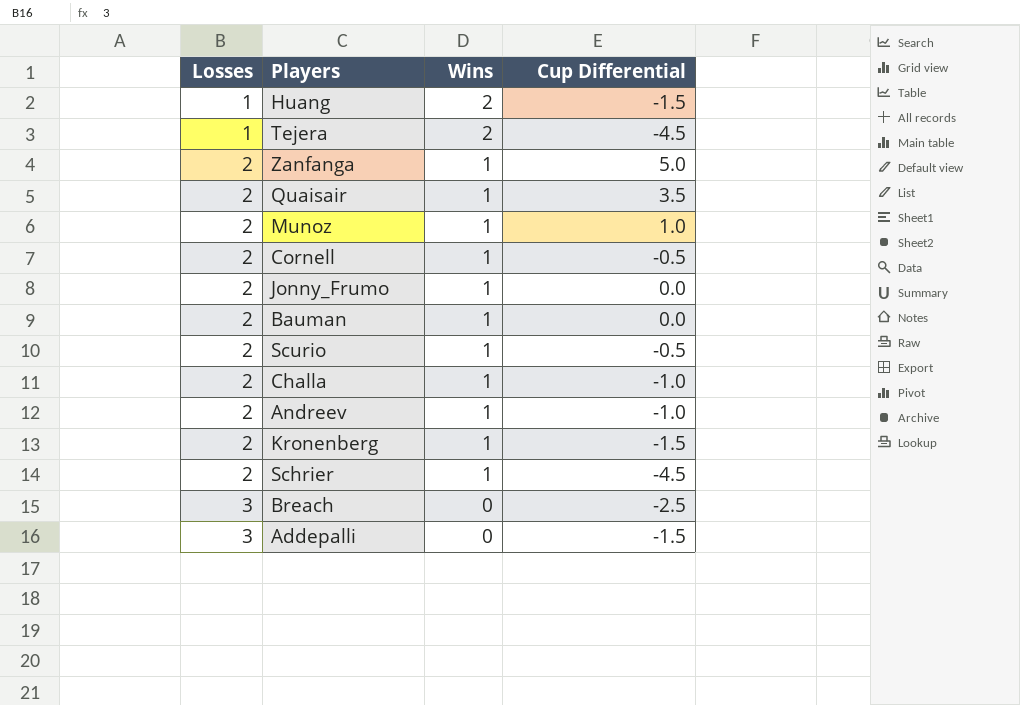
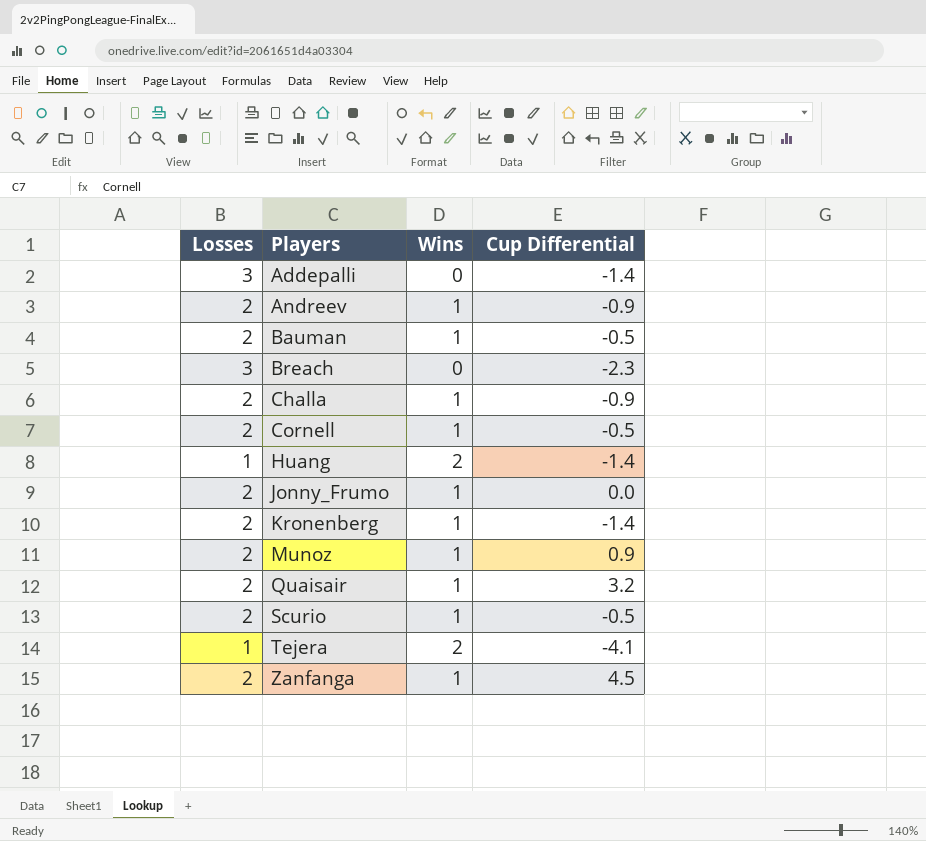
row order: Losses ascending -> Players ascending
row Schrier: 2 | 1 | -4.5 -> none
Addepalli | Cup Differential: -1.5 -> -1.4
Andreev | Cup Differential: -1.0 -> -0.9
Bauman | Cup Differential: 0.0 -> -0.5
Breach | Cup Differential: -2.5 -> -2.3
Challa | Cup Differential: -1.0 -> -0.9
Huang | Cup Differential: -1.5 -> -1.4
Kronenberg | Cup Differential: -1.5 -> -1.4
Munoz | Cup Differential: 1.0 -> 0.9
Quaisair | Cup Differential: 3.5 -> 3.2
Tejera | Cup Differential: -4.5 -> -4.1
Zanfanga | Cup Differential: 5.0 -> 4.5

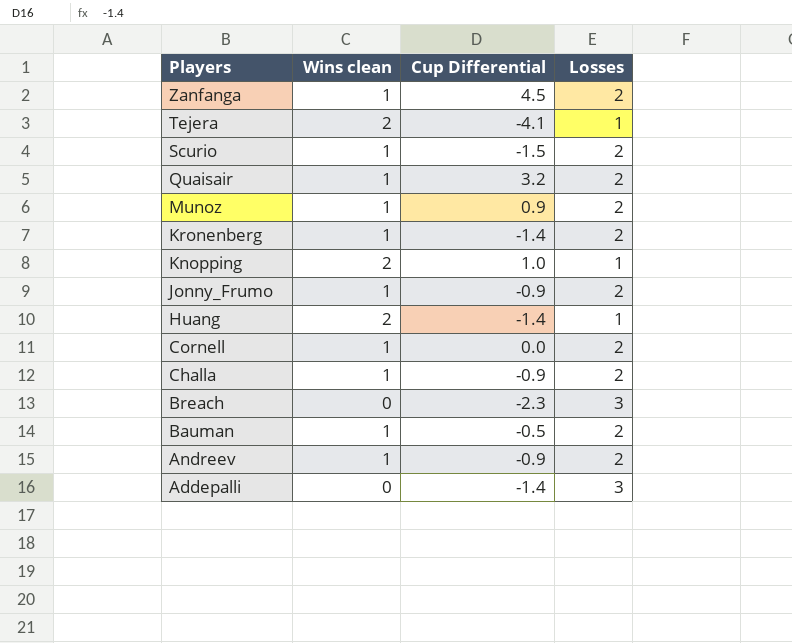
row order: Players ascending -> Players descending
column name: Wins -> Wins clean
column Losses | position: 1 -> 4
Scurio | Cup Differential: -0.5 -> -1.5
row Knopping: none -> 2 | 1.0 | 1
Jonny_Frumo | Cup Differential: 0.0 -> -0.9
Cornell | Cup Differential: -0.5 -> 0.0

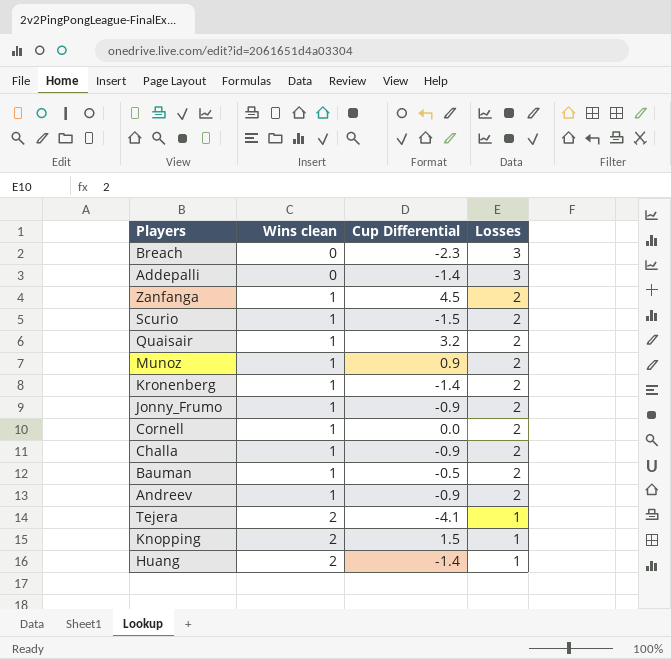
row order: Players descending -> Wins clean ascending
Knopping | Cup Differential: 1.0 -> 1.5

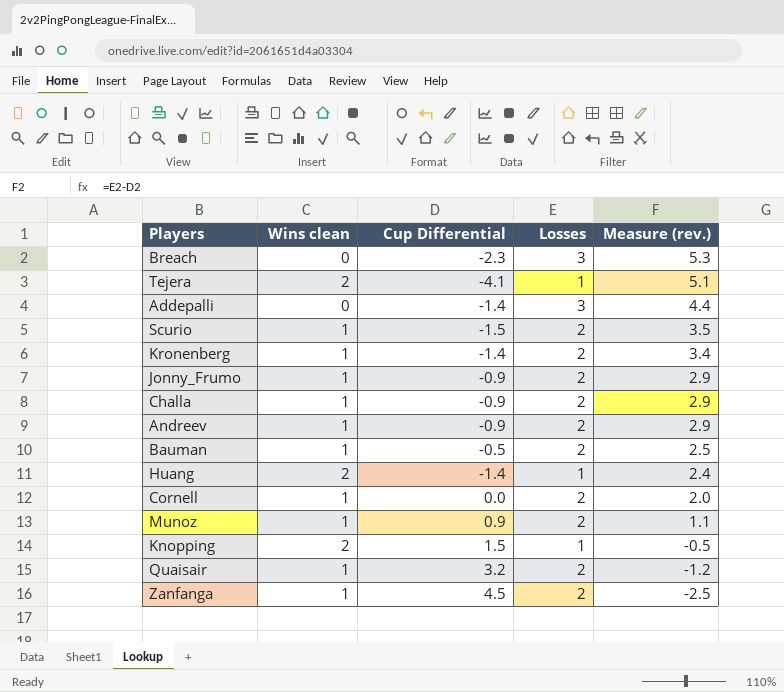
row order: Wins clean ascending -> Measure (rev.) descending
column Measure (rev.) | formula: none -> [Losses] - [Cup Differential]

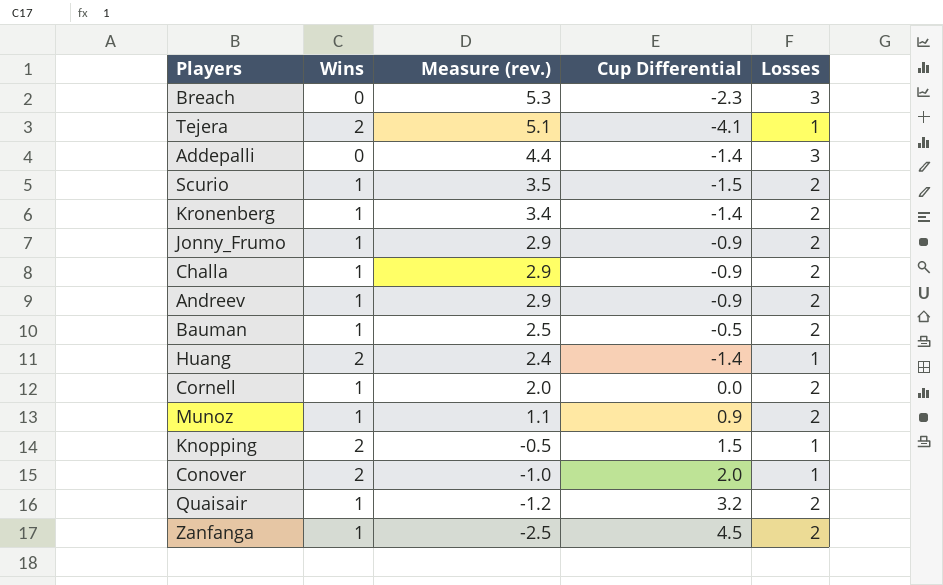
column name: Wins clean -> Wins
column Measure (rev.) | position: 5 -> 3
row Conover: none -> 2 | -1.0 | 2.0 | 1

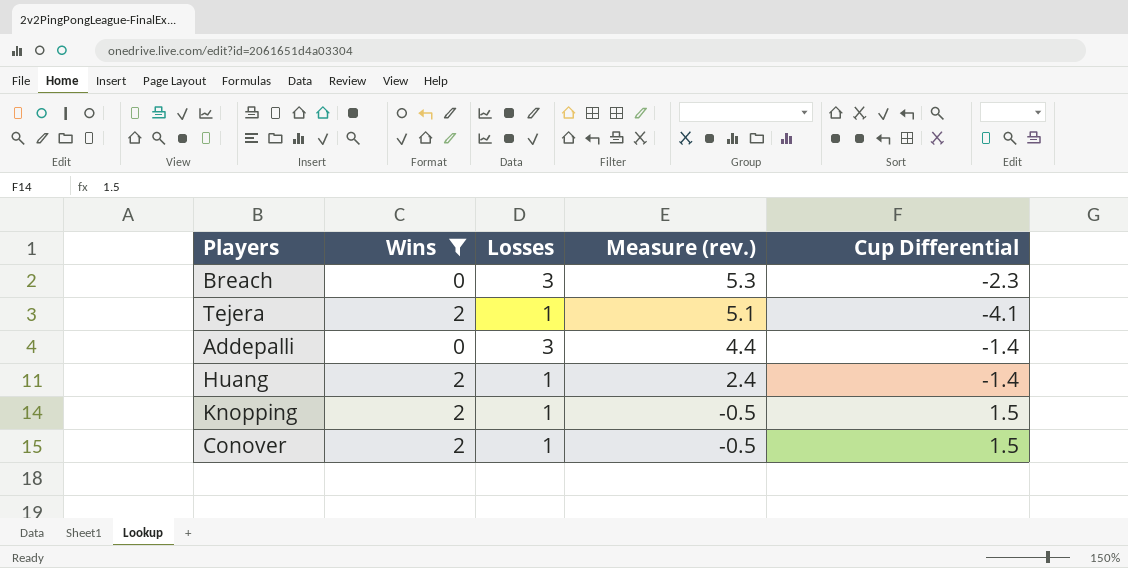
filter: none -> Wins != 1
column Losses | position: 5 -> 3
Conover | Measure (rev.): -1.0 -> -0.5
Conover | Cup Differential: 2.0 -> 1.5

